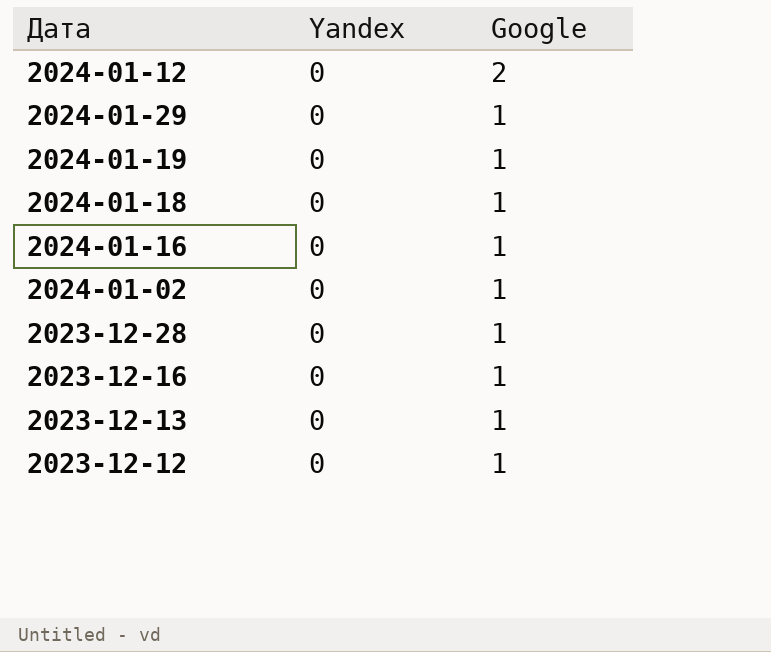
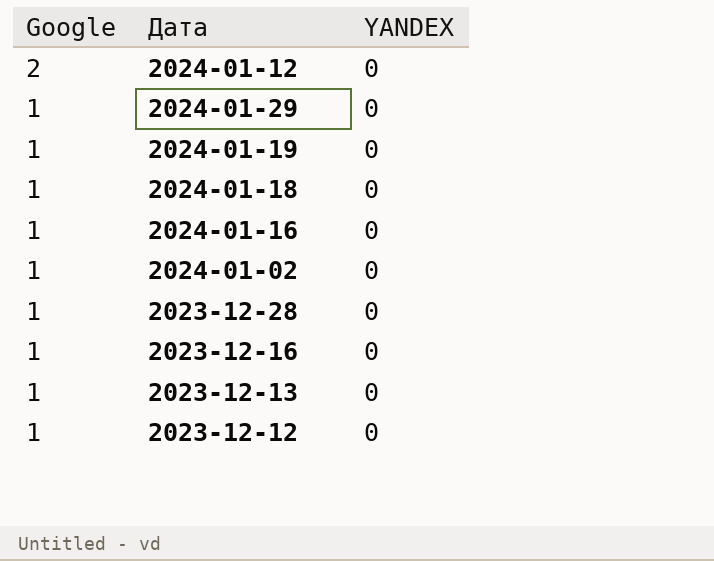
column Google | position: 3 -> 1
column name: Yandex -> YANDEX

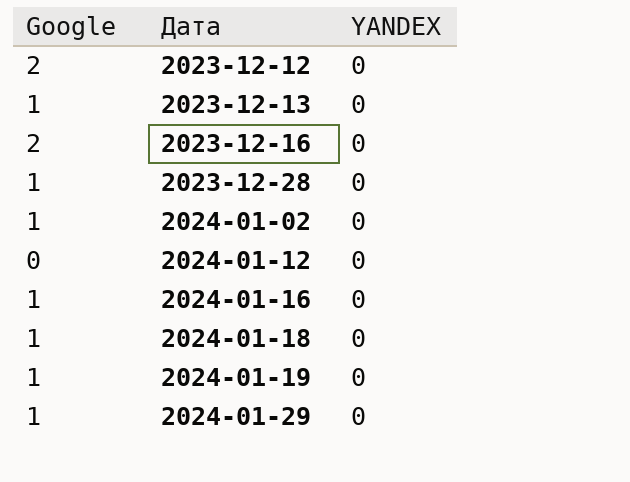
row order: Google descending -> Дата ascending
2023-12-12 | Google: 1 -> 2
2023-12-16 | Google: 1 -> 2
2024-01-12 | Google: 2 -> 0

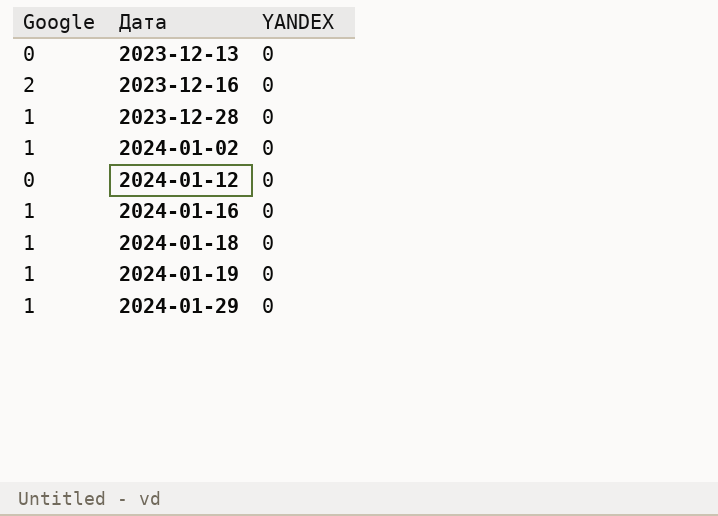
row 2023-12-12: 2 | 0 -> none
2023-12-13 | Google: 1 -> 0

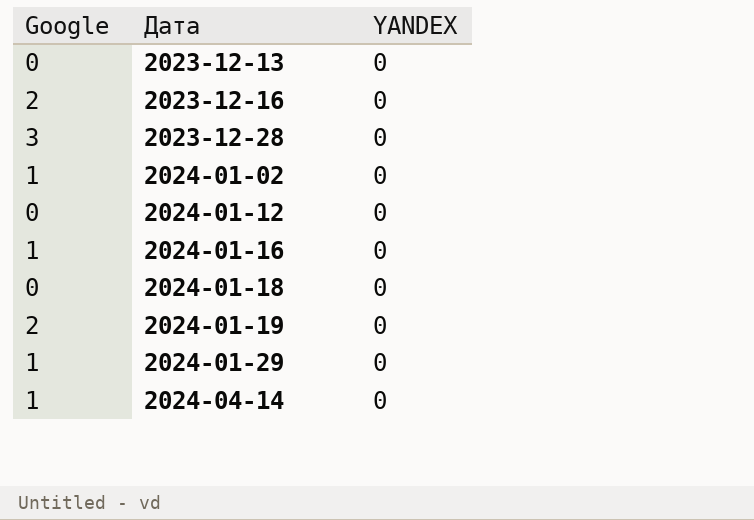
2023-12-28 | Google: 1 -> 3
2024-01-18 | Google: 1 -> 0
2024-01-19 | Google: 1 -> 2
row 2024-04-14: none -> 1 | 0

